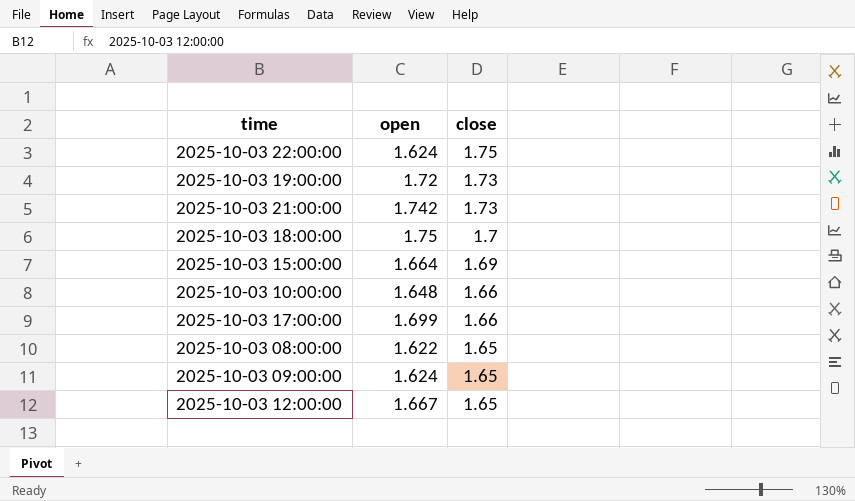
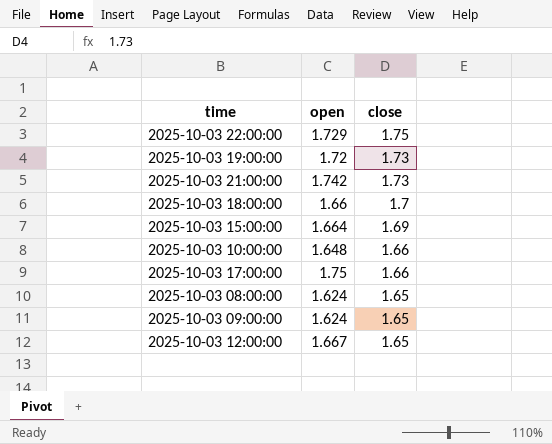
2025-10-03 22:00:00 | open: 1.624 -> 1.729
2025-10-03 18:00:00 | open: 1.75 -> 1.66
2025-10-03 17:00:00 | open: 1.699 -> 1.75
2025-10-03 08:00:00 | open: 1.622 -> 1.624

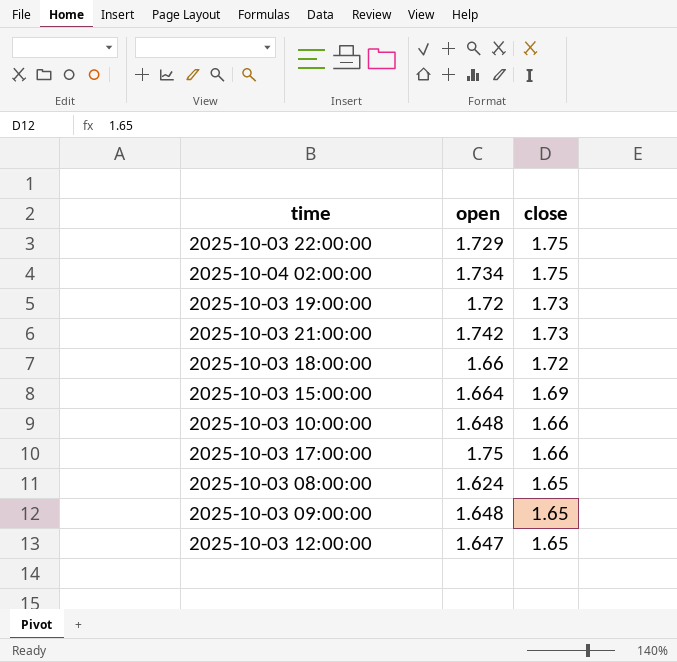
row 2025-10-04 02:00:00: none -> 1.734 | 1.75
2025-10-03 18:00:00 | close: 1.7 -> 1.72
2025-10-03 09:00:00 | open: 1.624 -> 1.648
2025-10-03 12:00:00 | open: 1.667 -> 1.647

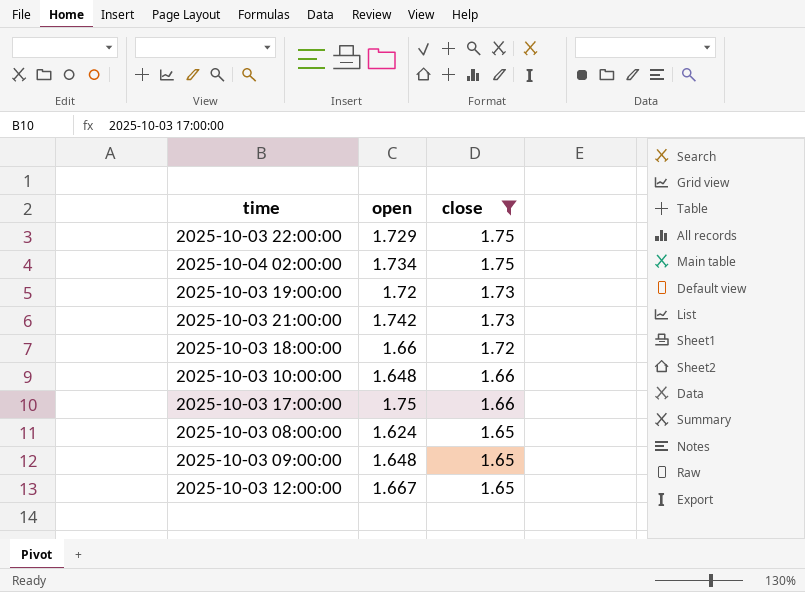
filter: none -> close != 1.69
2025-10-03 12:00:00 | open: 1.647 -> 1.667

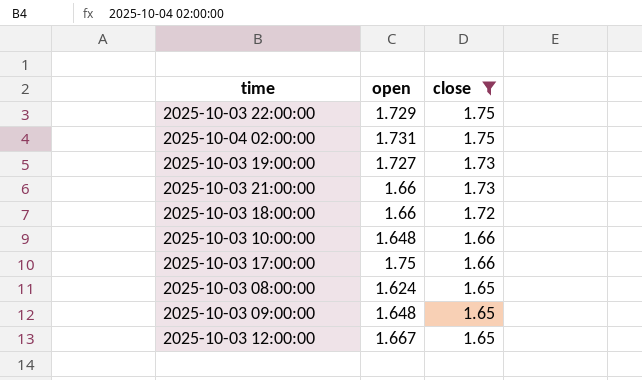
2025-10-04 02:00:00 | open: 1.734 -> 1.731
2025-10-03 19:00:00 | open: 1.72 -> 1.727
2025-10-03 21:00:00 | open: 1.742 -> 1.66

